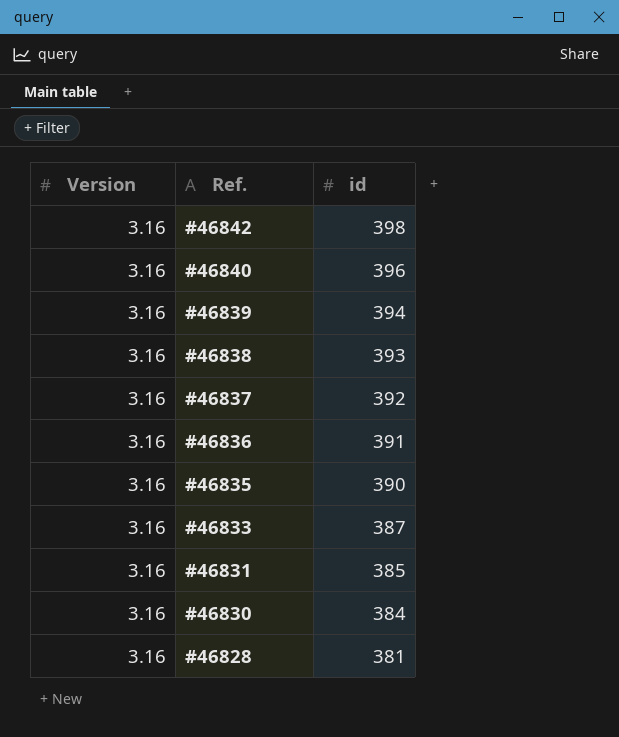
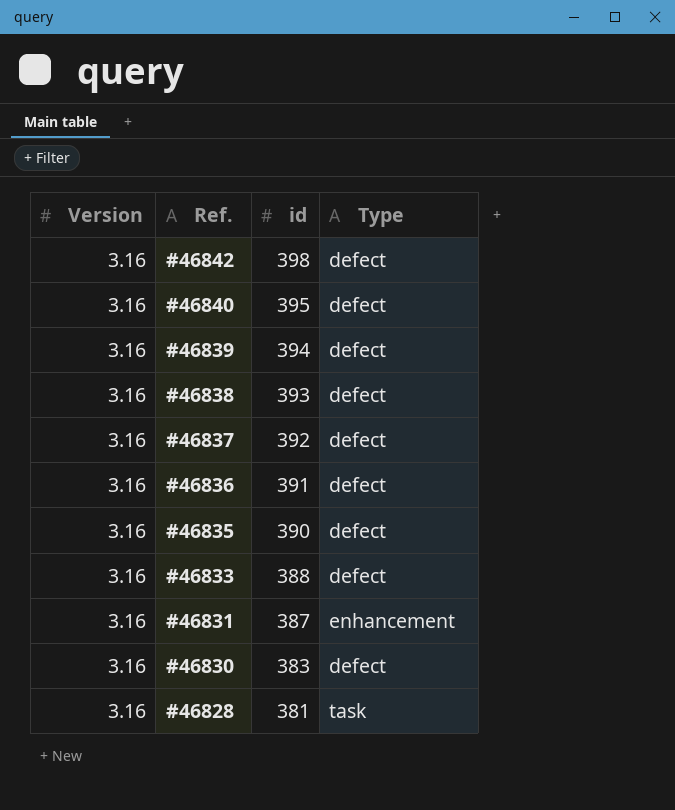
column Type | position: none -> 4
#46840 | id: 396 -> 395
#46833 | id: 387 -> 388
#46831 | id: 385 -> 387
#46830 | id: 384 -> 383

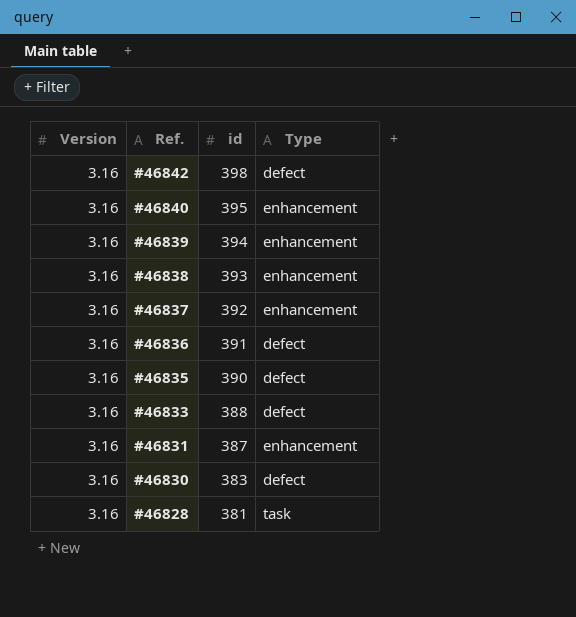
#46840 | Type: defect -> enhancement
#46839 | Type: defect -> enhancement
#46838 | Type: defect -> enhancement
#46837 | Type: defect -> enhancement

